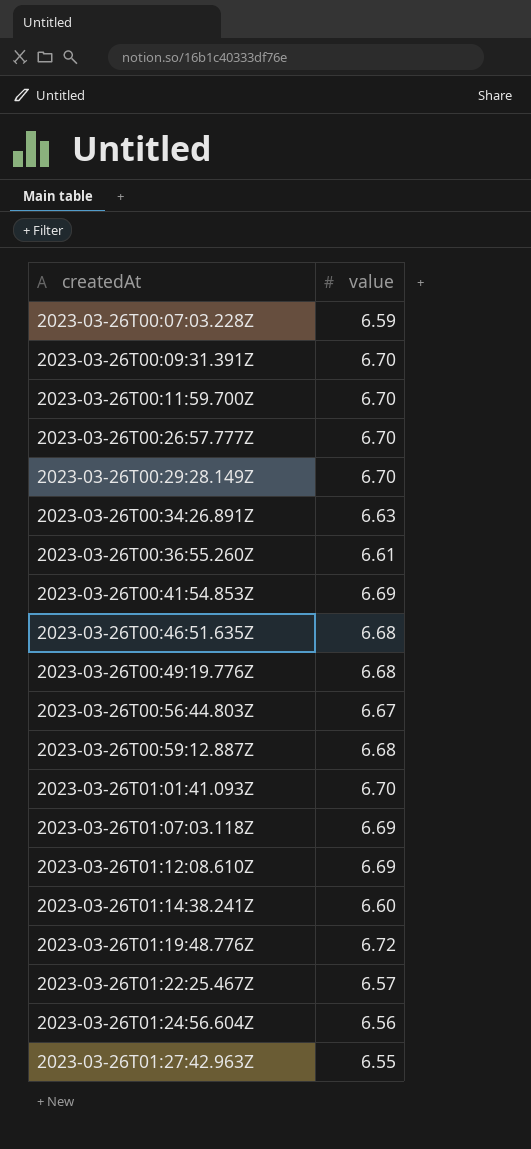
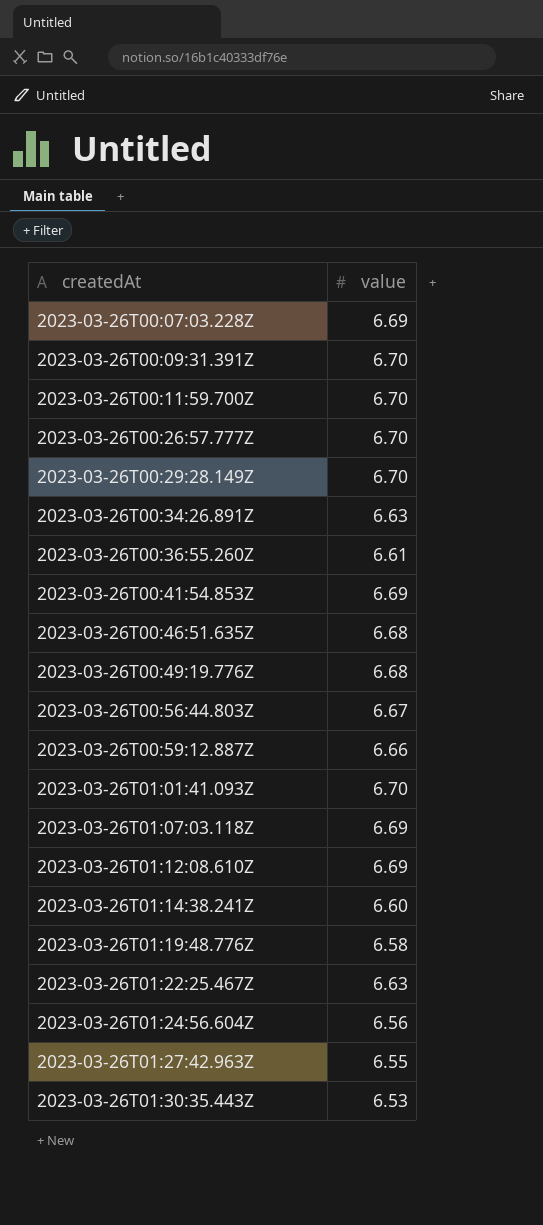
2023-03-26T00:07:03.228Z | value: 6.59 -> 6.69
2023-03-26T00:59:12.887Z | value: 6.68 -> 6.66
2023-03-26T01:19:48.776Z | value: 6.72 -> 6.58
2023-03-26T01:22:25.467Z | value: 6.57 -> 6.63
row 2023-03-26T01:30:35.443Z: none -> 6.53

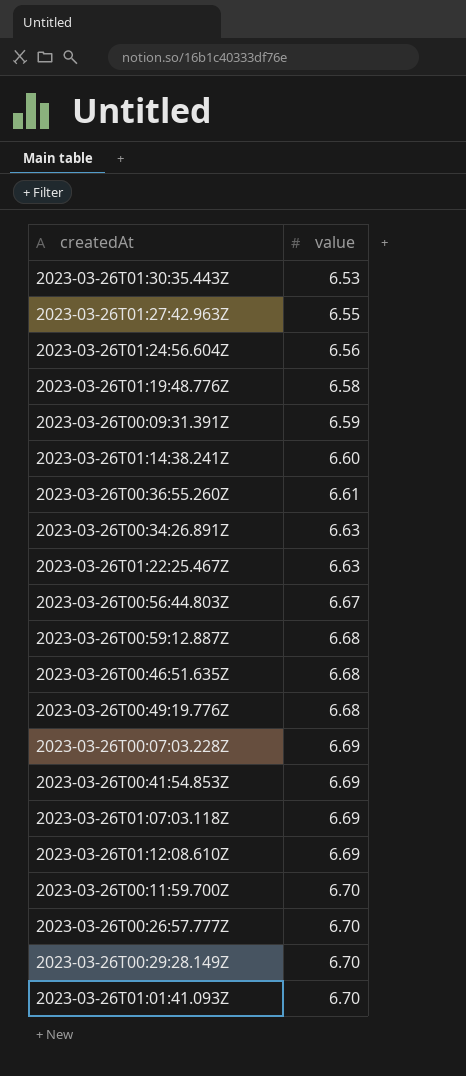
row order: createdAt ascending -> value ascending
2023-03-26T00:09:31.391Z | value: 6.70 -> 6.59
2023-03-26T00:59:12.887Z | value: 6.66 -> 6.68

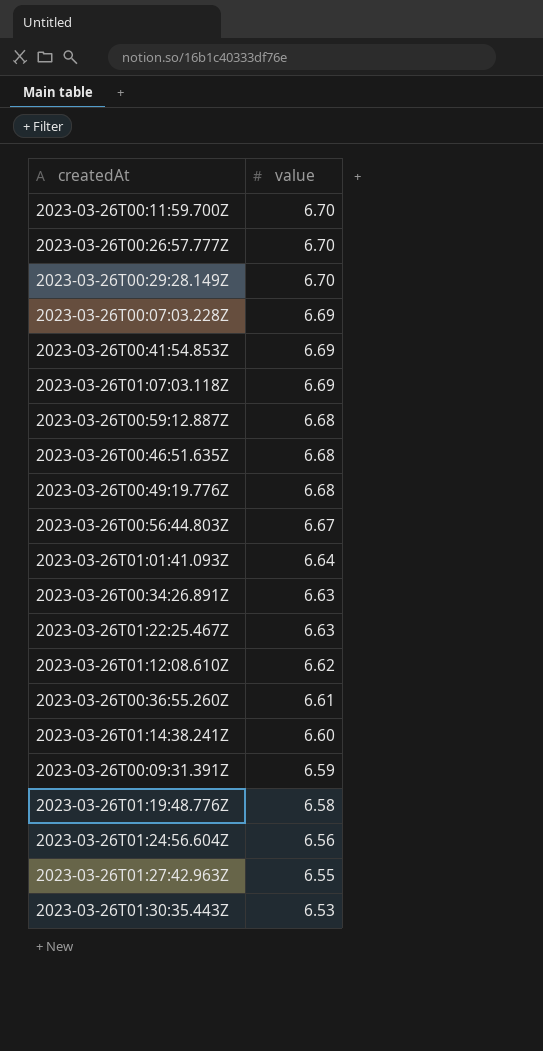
row order: value ascending -> value descending
2023-03-26T01:01:41.093Z | value: 6.70 -> 6.64
2023-03-26T01:12:08.610Z | value: 6.69 -> 6.62

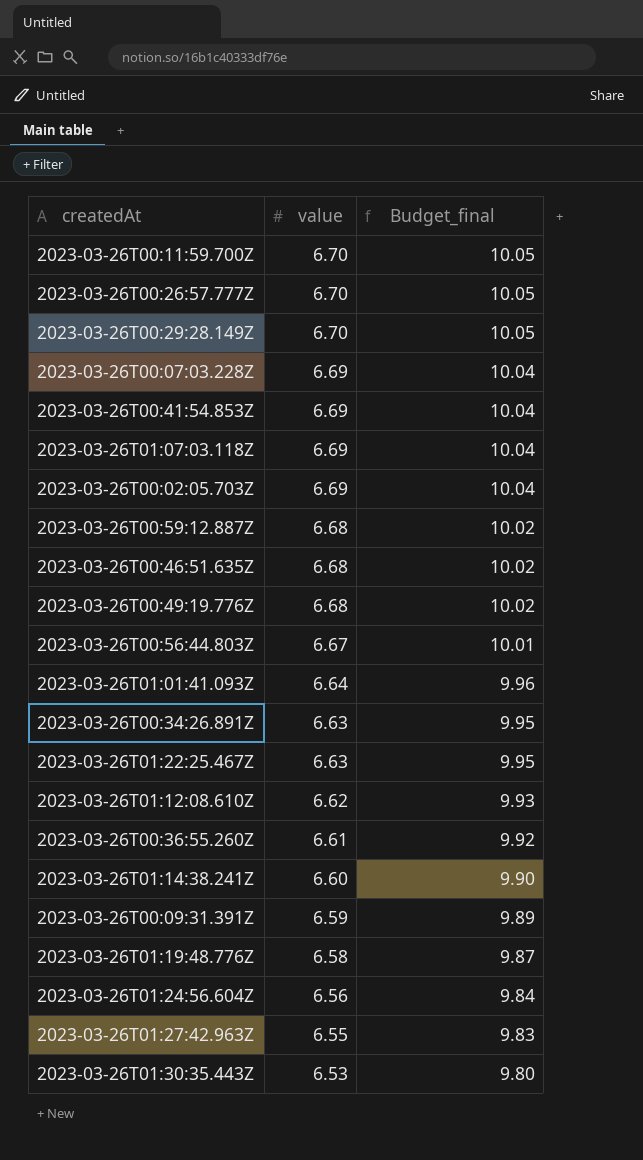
column Budget_final | formula: none -> [value] * 1.5
row 2023-03-26T00:02:05.703Z: none -> 6.69 | 10.04

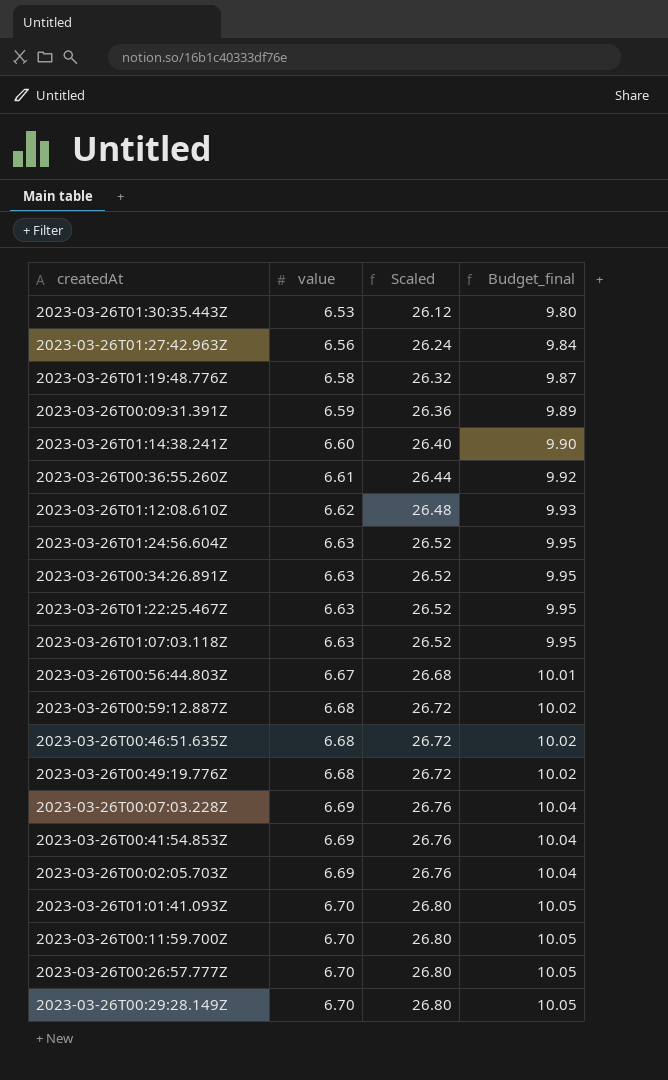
row order: value descending -> value ascending
column Scaled | formula: none -> [value] * 4
2023-03-26T01:27:42.963Z | value: 6.55 -> 6.56
2023-03-26T01:27:42.963Z | Budget_final: 9.83 -> 9.84
2023-03-26T01:24:56.604Z | value: 6.56 -> 6.63
2023-03-26T01:24:56.604Z | Budget_final: 9.84 -> 9.95
2023-03-26T01:07:03.118Z | value: 6.69 -> 6.63
2023-03-26T01:07:03.118Z | Budget_final: 10.04 -> 9.95
2023-03-26T01:01:41.093Z | value: 6.64 -> 6.70
2023-03-26T01:01:41.093Z | Budget_final: 9.96 -> 10.05

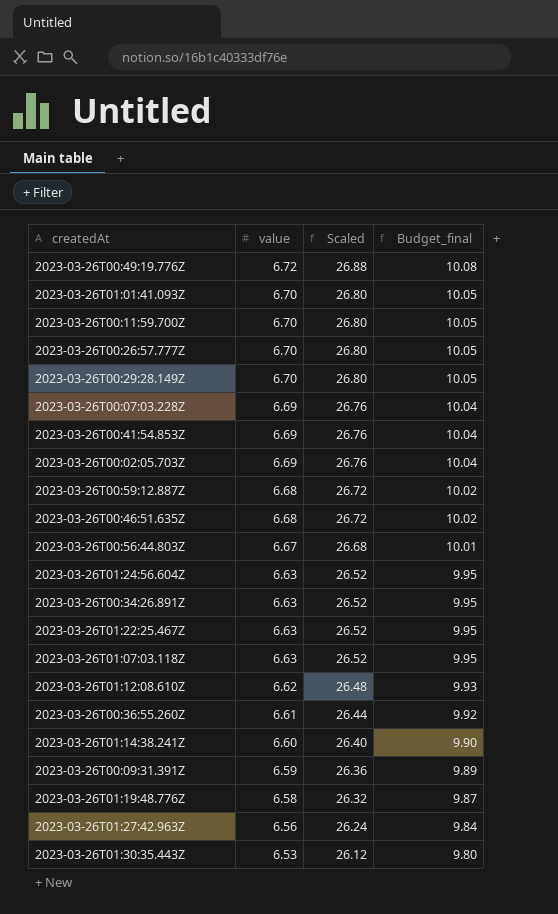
row order: value ascending -> value descending
2023-03-26T00:49:19.776Z | value: 6.68 -> 6.72
2023-03-26T00:49:19.776Z | Scaled: 26.72 -> 26.88
2023-03-26T00:49:19.776Z | Budget_final: 10.02 -> 10.08

